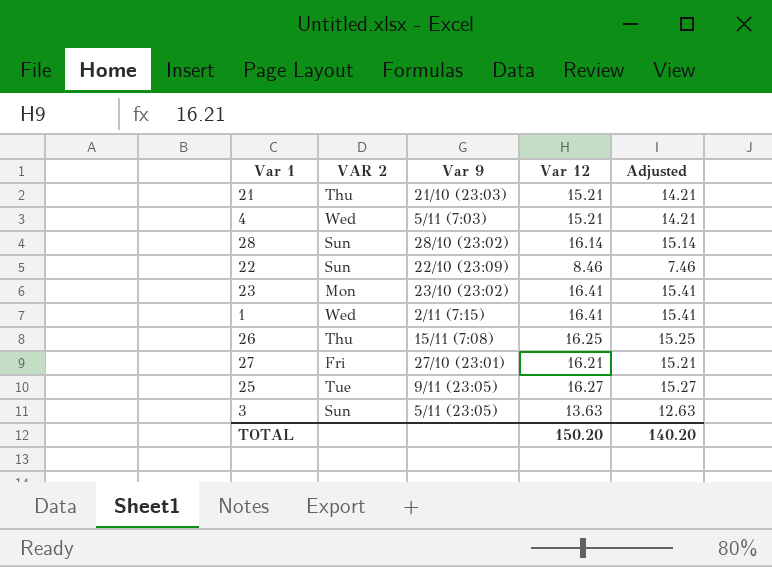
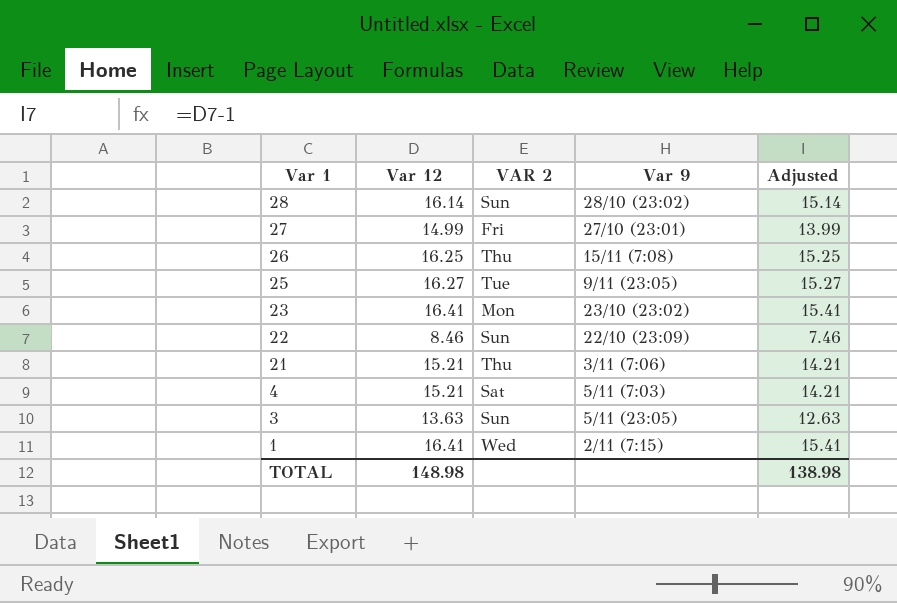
row order: none -> Var 1 descending
column Var 12 | position: 4 -> 2
27 | Var 12: 16.21 -> 14.99
27 | Adjusted: 15.21 -> 13.99
21 | Var 9: 21/10 (23:03) -> 3/11 (7:06)
4 | VAR 2: Wed -> Sat
TOTAL | Var 12: 150.20 -> 148.98
TOTAL | Adjusted: 140.20 -> 138.98

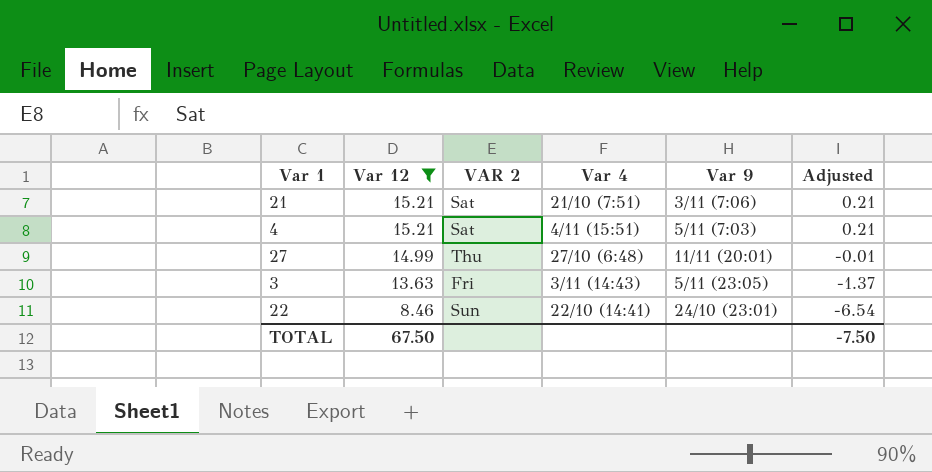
filter: none -> Var 12 <= 15.21
row order: Var 1 descending -> Var 12 descending
column Var 4 | position: none -> 4
column Adjusted | formula: [Var 12] - 1 -> [Var 12] - 15
21 | VAR 2: Thu -> Sat
27 | VAR 2: Fri -> Thu
27 | Var 9: 27/10 (23:01) -> 11/11 (20:01)
3 | VAR 2: Sun -> Fri
22 | Var 9: 22/10 (23:09) -> 24/10 (23:01)
TOTAL | Var 12: 148.98 -> 67.50
TOTAL | Adjusted: 138.98 -> -7.50

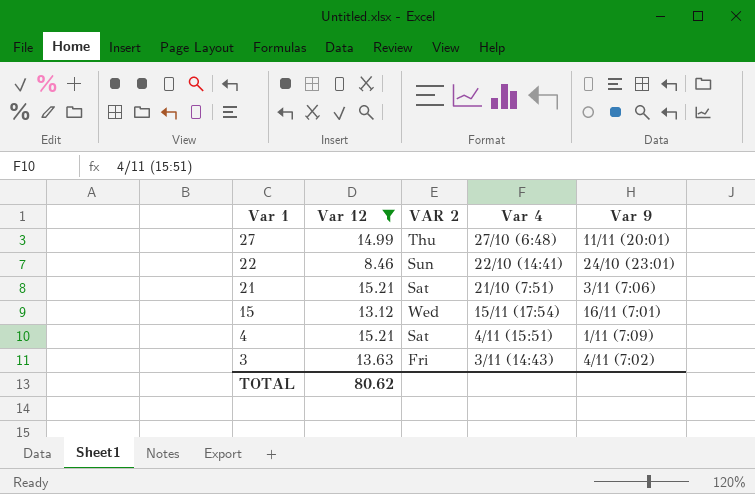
row order: Var 12 descending -> Var 1 descending
column Adjusted | formula: [Var 12] - 15 -> none
row 15: none -> 13.12 | Wed | 15/11 (17:54) | 16/11 (7:01)
4 | Var 9: 5/11 (7:03) -> 1/11 (7:09)
3 | Var 9: 5/11 (23:05) -> 4/11 (7:02)
TOTAL | Var 12: 67.50 -> 80.62

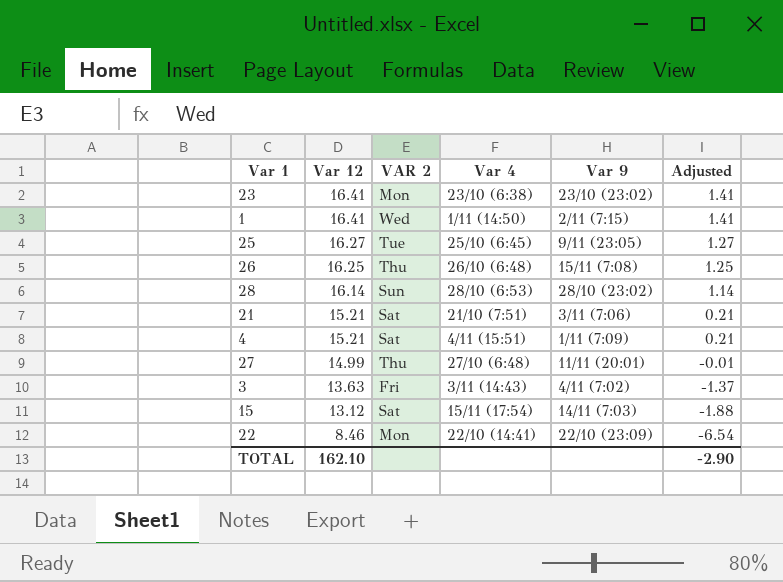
filter: Var 12 <= 15.21 -> none
row order: Var 1 descending -> Var 12 descending
column Adjusted | formula: none -> [Var 12] - 15
15 | VAR 2: Wed -> Sat
15 | Var 9: 16/11 (7:01) -> 14/11 (7:03)
22 | VAR 2: Sun -> Mon
22 | Var 9: 24/10 (23:01) -> 22/10 (23:09)
TOTAL | Var 12: 80.62 -> 162.10

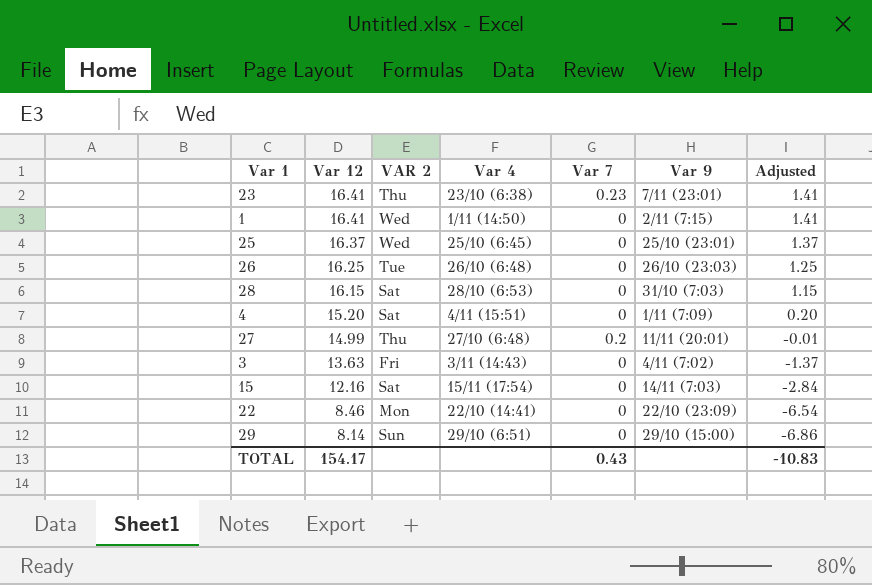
column Var 7 | position: none -> 5
row 21: 15.21 | Sat | 21/10 (7:51) | 3/11 (7:06) | 0.21 -> none
23 | VAR 2: Mon -> Thu
23 | Var 9: 23/10 (23:02) -> 7/11 (23:01)
25 | Var 12: 16.27 -> 16.37
25 | VAR 2: Tue -> Wed
25 | Var 9: 9/11 (23:05) -> 25/10 (23:01)
25 | Adjusted: 1.27 -> 1.37
26 | VAR 2: Thu -> Tue
26 | Var 9: 15/11 (7:08) -> 26/10 (23:03)
28 | Var 12: 16.14 -> 16.15
28 | VAR 2: Sun -> Sat
28 | Var 9: 28/10 (23:02) -> 31/10 (7:03)
28 | Adjusted: 1.14 -> 1.15
4 | Var 12: 15.21 -> 15.20
4 | Adjusted: 0.21 -> 0.20
15 | Var 12: 13.12 -> 12.16
15 | Adjusted: -1.88 -> -2.84
row 29: none -> 8.14 | Sun | 29/10 (6:51) | 0 | 29/10 (15:00) | -6.86
TOTAL | Var 12: 162.10 -> 154.17
TOTAL | Adjusted: -2.90 -> -10.83

